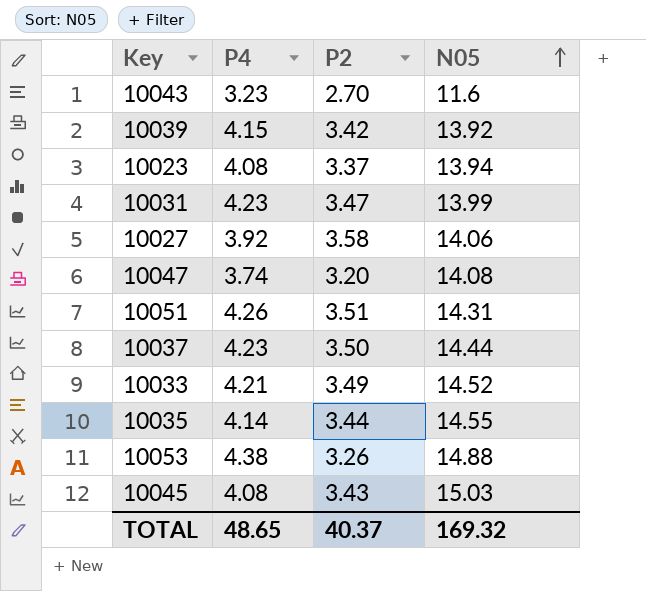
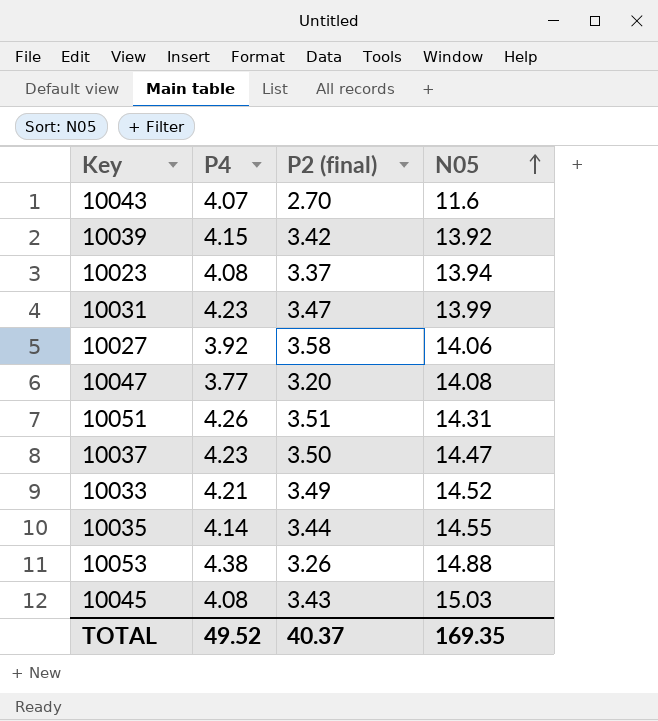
column name: P2 -> P2 (final)
10043 | P4: 3.23 -> 4.07
10047 | P4: 3.74 -> 3.77
10037 | N05: 14.44 -> 14.47
TOTAL | P4: 48.65 -> 49.52
TOTAL | N05: 169.32 -> 169.35

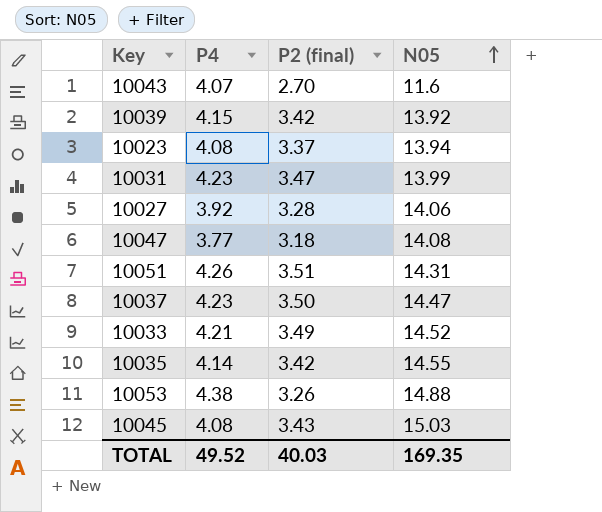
10027 | P2 (final): 3.58 -> 3.28
10047 | P2 (final): 3.20 -> 3.18
10035 | P2 (final): 3.44 -> 3.42
TOTAL | P2 (final): 40.37 -> 40.03

